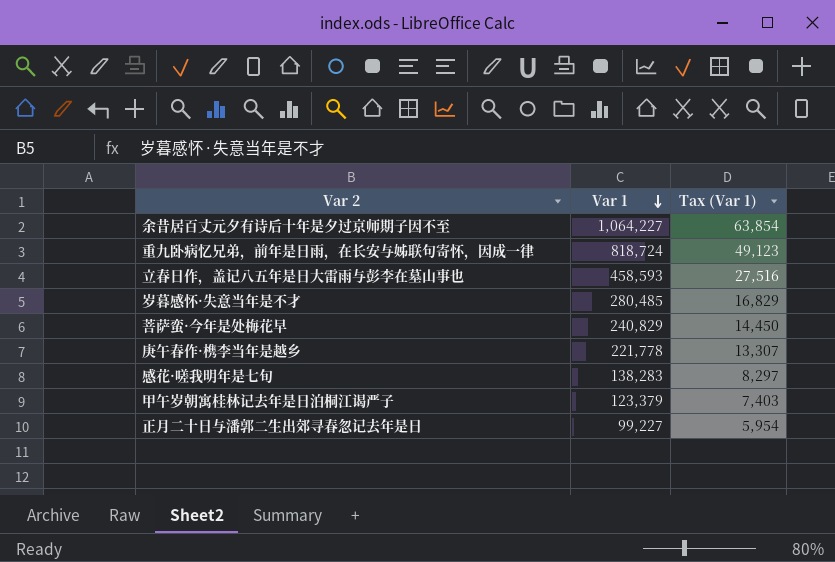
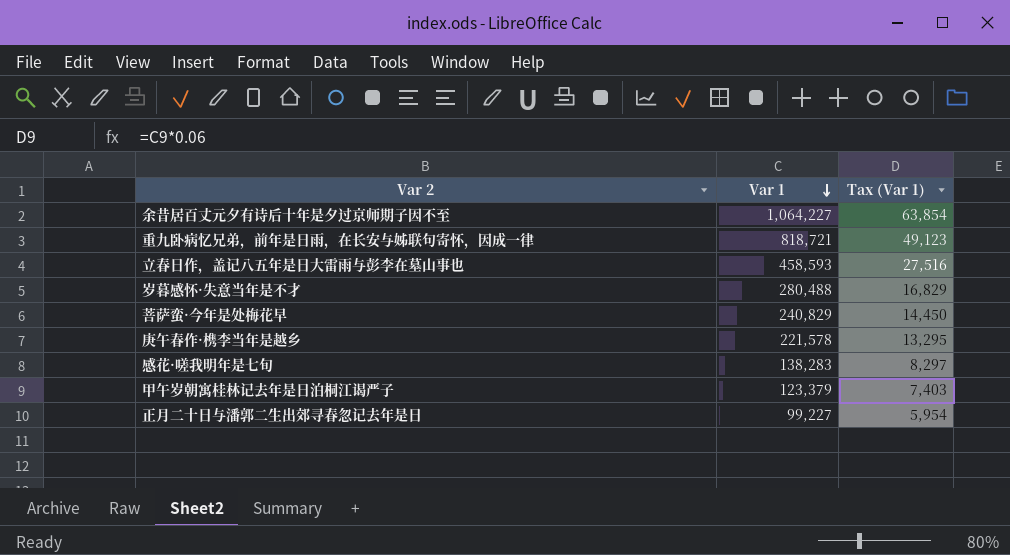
重九卧病忆兄弟，前年是日雨，在长安与姊联句寄怀，因成一律 | Var 1: 818,724 -> 818,721
岁暮感怀·失意当年是不才 | Var 1: 280,485 -> 280,488
庚午春作·槜李当年是越乡 | Var 1: 221,778 -> 221,578
庚午春作·槜李当年是越乡 | Tax (Var 1): 13,307 -> 13,295

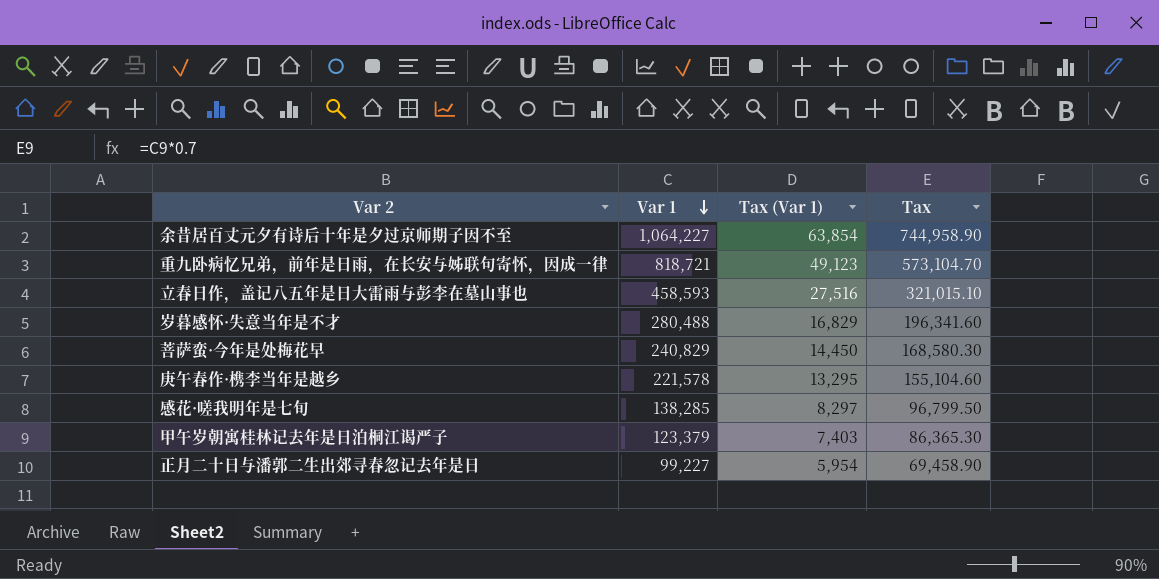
column Tax | formula: none -> [Var 1] * 0.7
感花·嗟我明年是七旬 | Var 1: 138,283 -> 138,285

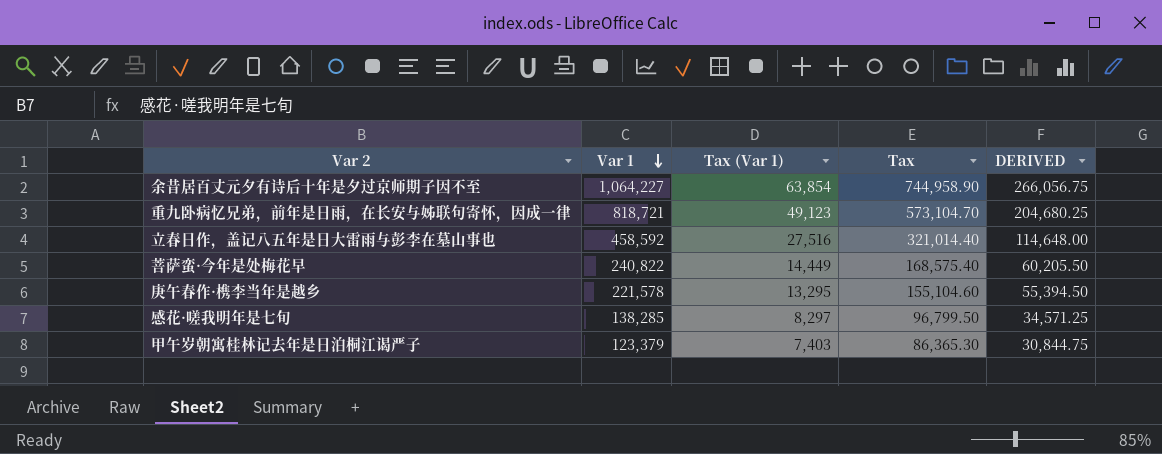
column DERIVED | formula: none -> [Var 1] * 0.25
row 岁暮感怀·失意当年是不才: 280,488 | 16,829 | 196,341.60 -> none
row 正月二十日与潘郭二生出郊寻春忽记去年是日: 99,227 | 5,954 | 69,458.90 -> none
立春日作，盖记八五年是日大雷雨与彭李在墓山事也 | Var 1: 458,593 -> 458,592
立春日作，盖记八五年是日大雷雨与彭李在墓山事也 | Tax: 321,015.10 -> 321,014.40
菩萨蛮·今年是处梅花早 | Var 1: 240,829 -> 240,822
菩萨蛮·今年是处梅花早 | Tax (Var 1): 14,450 -> 14,449
菩萨蛮·今年是处梅花早 | Tax: 168,580.30 -> 168,575.40

